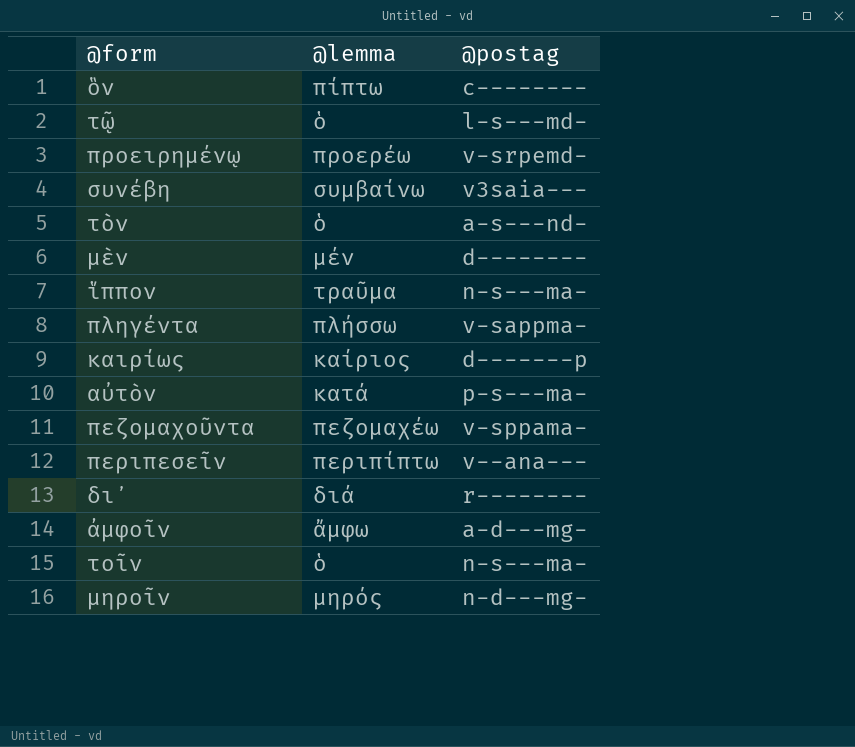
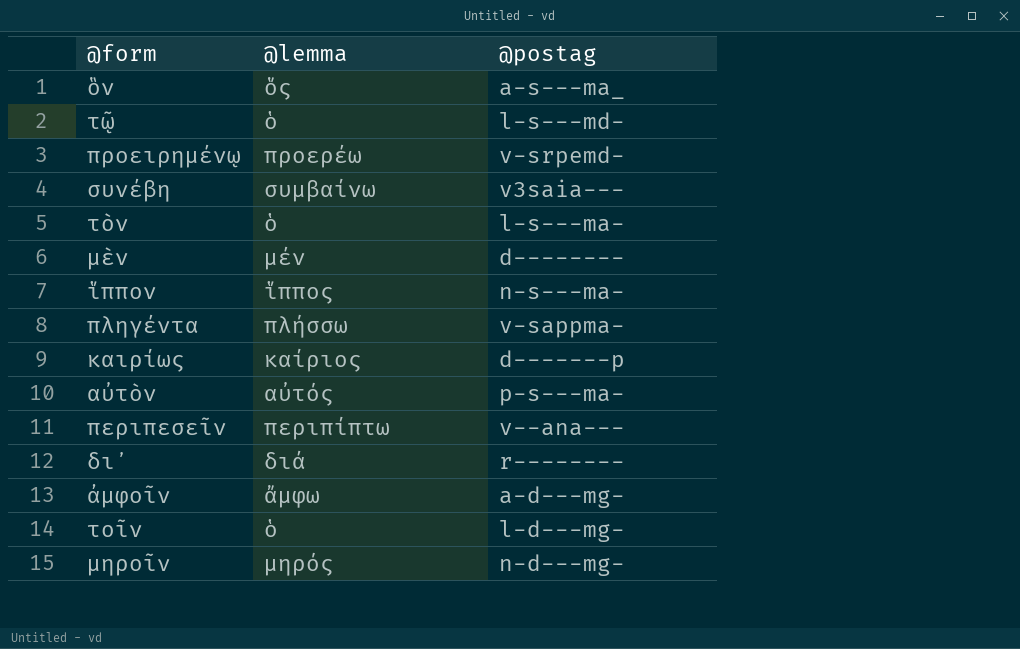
row πεζομαχοῦντα: πεζομαχέω | v-sppama- -> none
ὃν | @lemma: πίπτω -> ὅς
ὃν | @postag: c-------- -> a-s---ma_
τὸν | @postag: a-s---nd- -> l-s---ma-
ἵππον | @lemma: τραῦμα -> ἵππος
αὐτὸν | @lemma: κατά -> αὐτός
τοῖν | @postag: n-s---ma- -> l-d---mg-

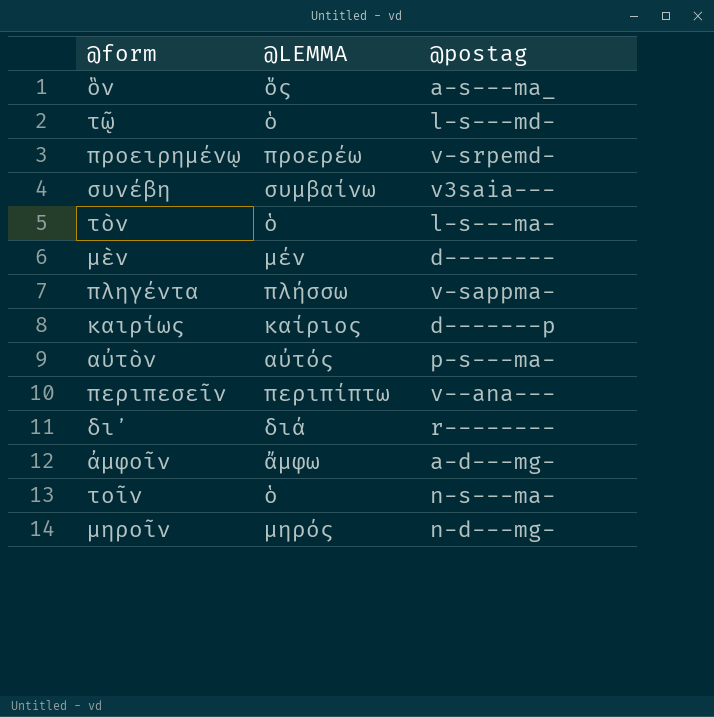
column name: @lemma -> @LEMMA
row ἵππον: ἵππος | n-s---ma- -> none
τοῖν | @postag: l-d---mg- -> n-s---ma-

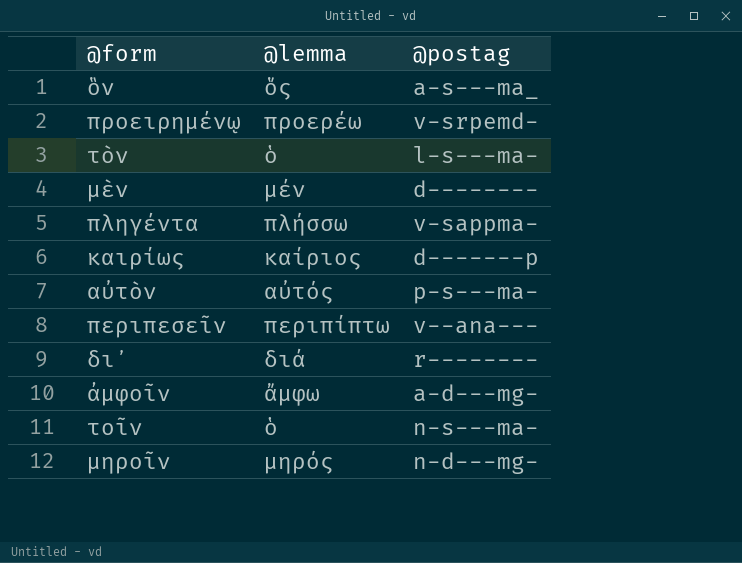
column name: @LEMMA -> @lemma
row τῷ: ὁ | l-s---md- -> none
row συνέβη: συμβαίνω | v3saia--- -> none

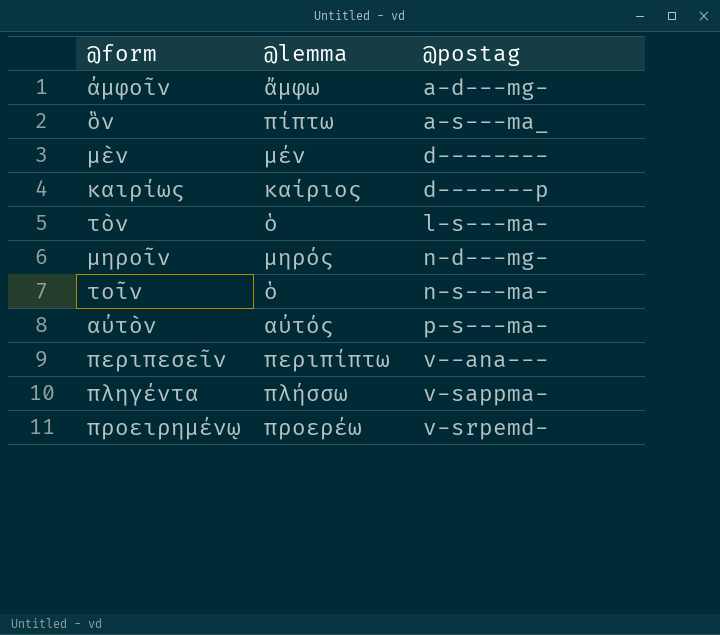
row order: none -> @postag ascending
row διʼ: διά | r-------- -> none
ὃν | @lemma: ὅς -> πίπτω

